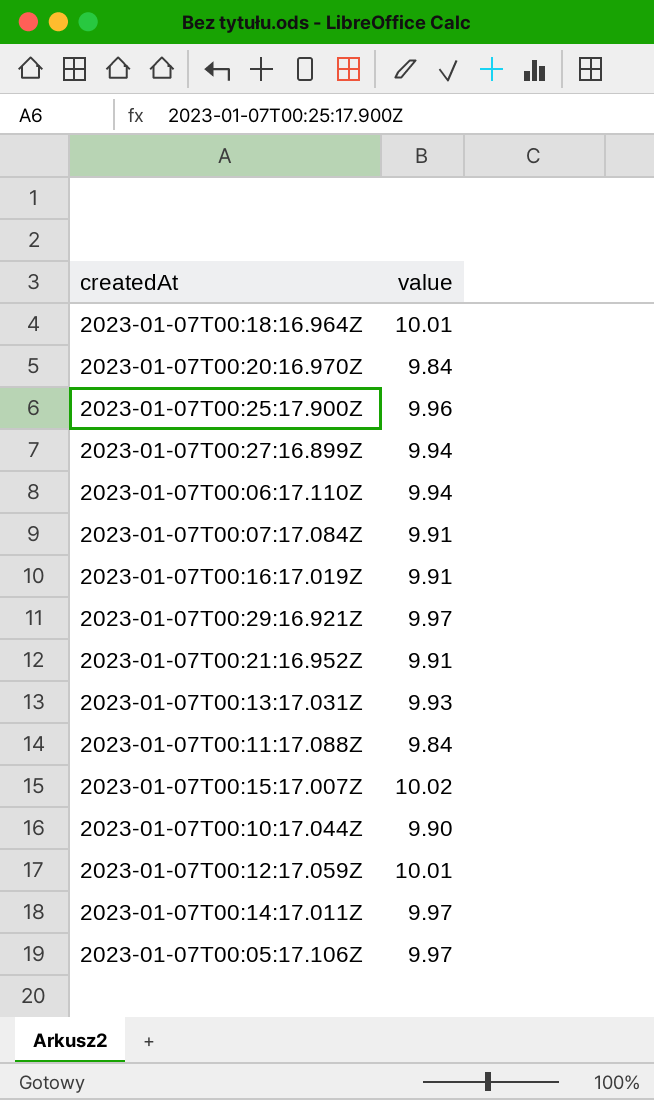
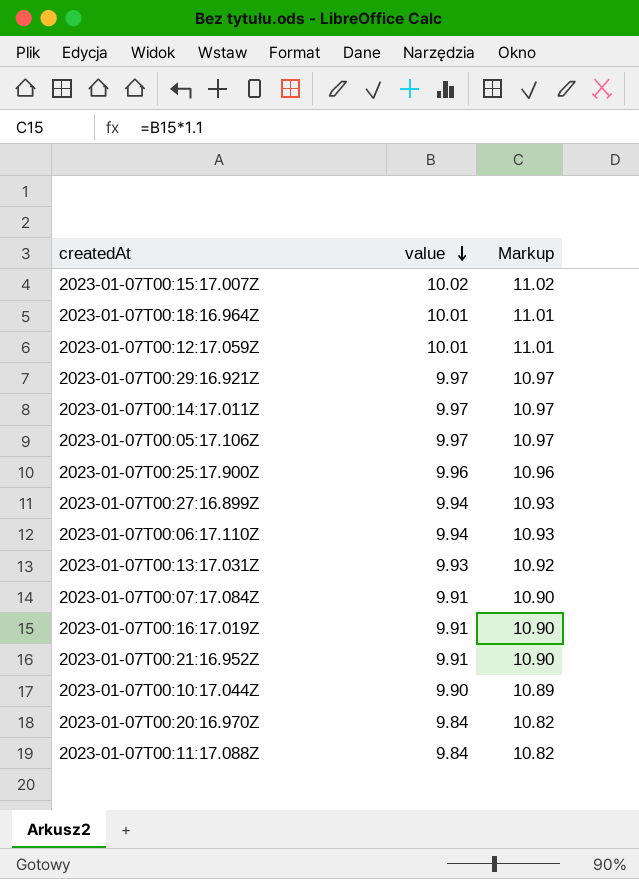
row order: none -> value descending
column Markup | formula: none -> [value] * 1.1

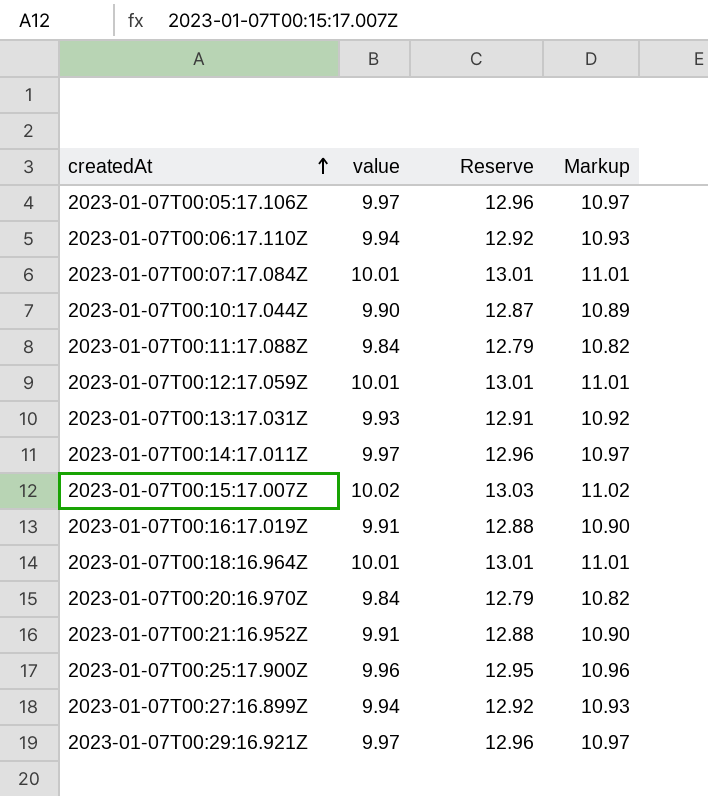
row order: value descending -> createdAt ascending
column Reserve | formula: none -> [value] * 1.3
2023-01-07T00:07:17.084Z | value: 9.91 -> 10.01
2023-01-07T00:07:17.084Z | Markup: 10.90 -> 11.01

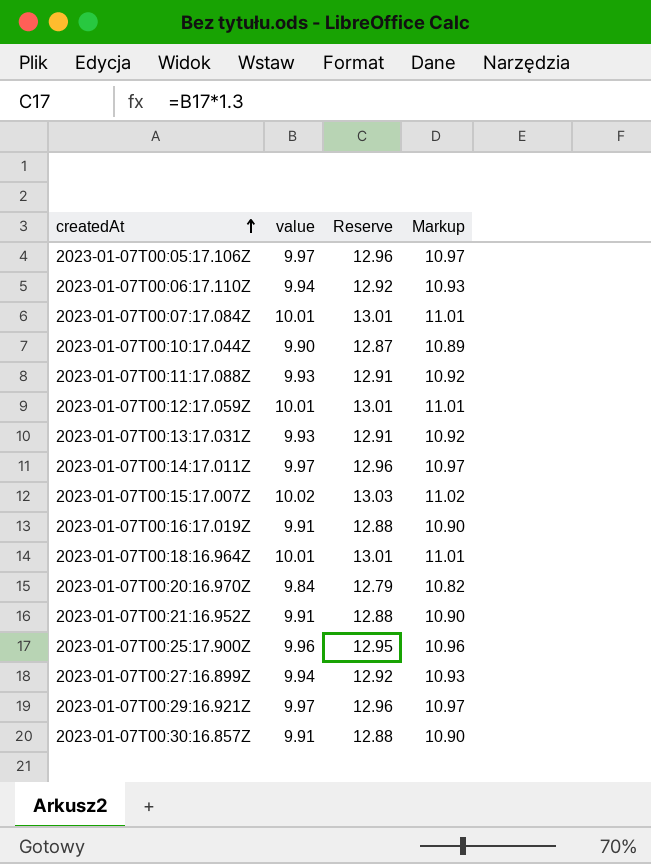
2023-01-07T00:11:17.088Z | value: 9.84 -> 9.93
2023-01-07T00:11:17.088Z | Reserve: 12.79 -> 12.91
2023-01-07T00:11:17.088Z | Markup: 10.82 -> 10.92
row 2023-01-07T00:30:16.857Z: none -> 9.91 | 12.88 | 10.90

